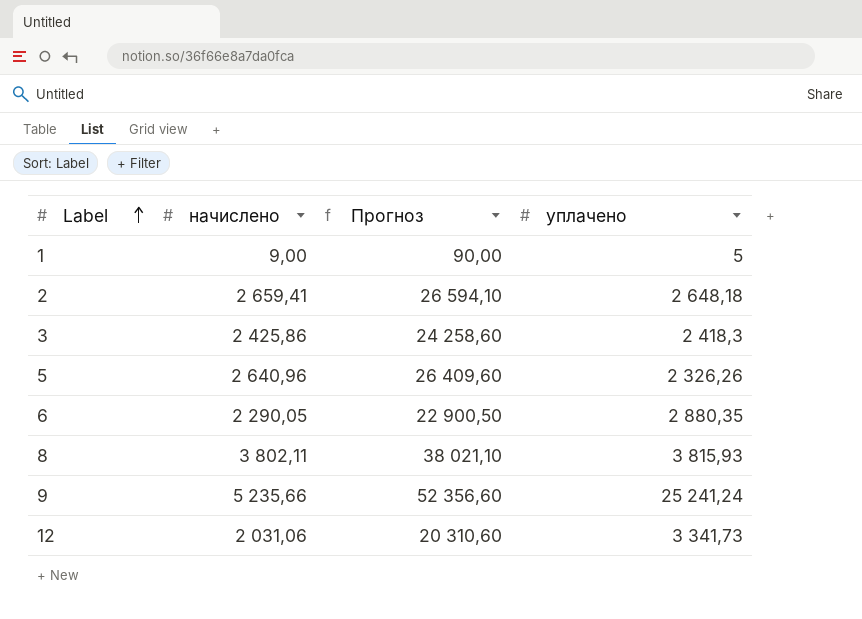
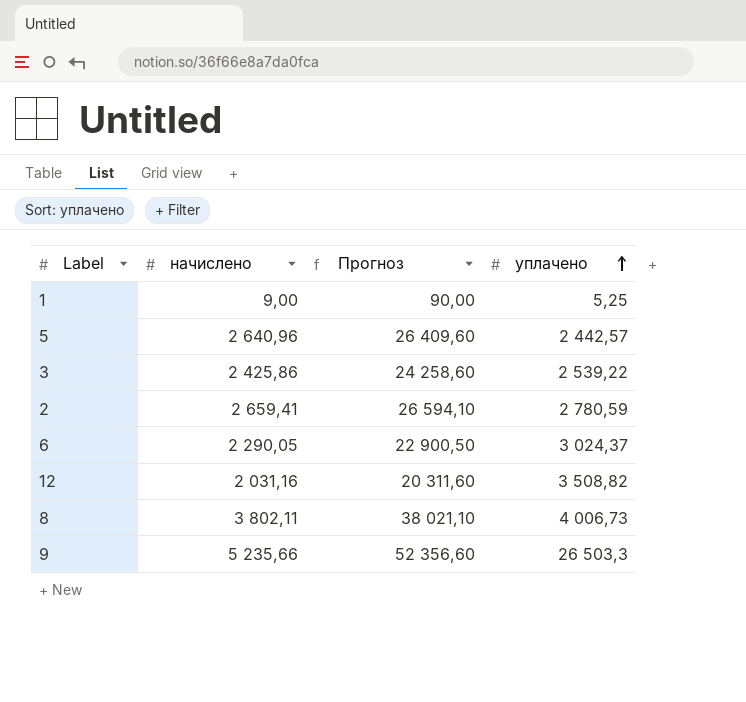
row order: Label ascending -> уплачено ascending
1 | уплачено: 5 -> 5,25
5 | уплачено: 2 326,26 -> 2 442,57
3 | уплачено: 2 418,3 -> 2 539,22
2 | уплачено: 2 648,18 -> 2 780,59
6 | уплачено: 2 880,35 -> 3 024,37
12 | начислено: 2 031,06 -> 2 031,16
12 | Прогноз: 20 310,60 -> 20 311,60
12 | уплачено: 3 341,73 -> 3 508,82
8 | уплачено: 3 815,93 -> 4 006,73
9 | уплачено: 25 241,24 -> 26 503,3

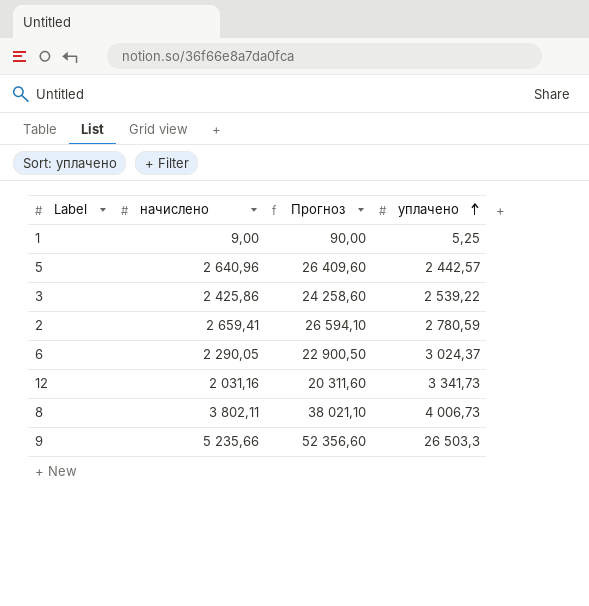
12 | уплачено: 3 508,82 -> 3 341,73

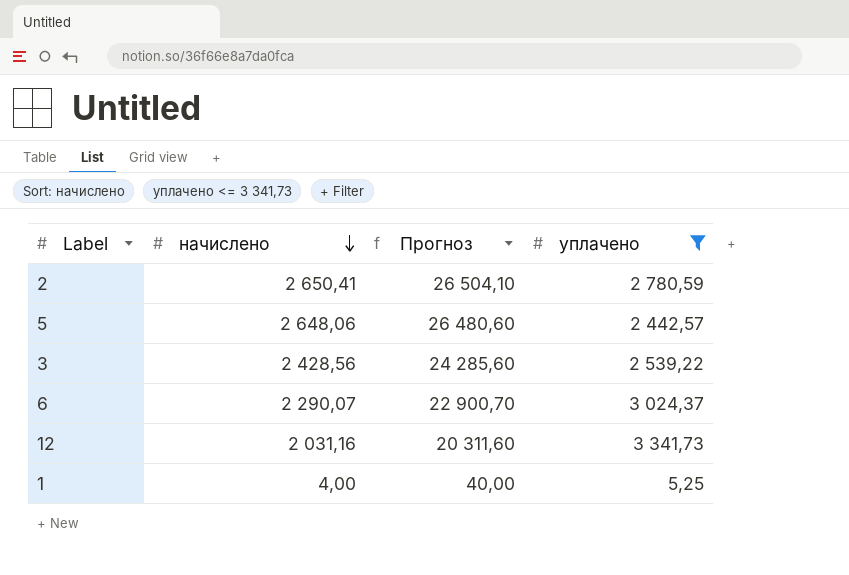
filter: none -> уплачено <= 3 341,73
row order: уплачено ascending -> начислено descending
2 | начислено: 2 659,41 -> 2 650,41
2 | Прогноз: 26 594,10 -> 26 504,10
5 | начислено: 2 640,96 -> 2 648,06
5 | Прогноз: 26 409,60 -> 26 480,60
3 | начислено: 2 425,86 -> 2 428,56
3 | Прогноз: 24 258,60 -> 24 285,60
6 | начислено: 2 290,05 -> 2 290,07
6 | Прогноз: 22 900,50 -> 22 900,70
1 | начислено: 9,00 -> 4,00
1 | Прогноз: 90,00 -> 40,00

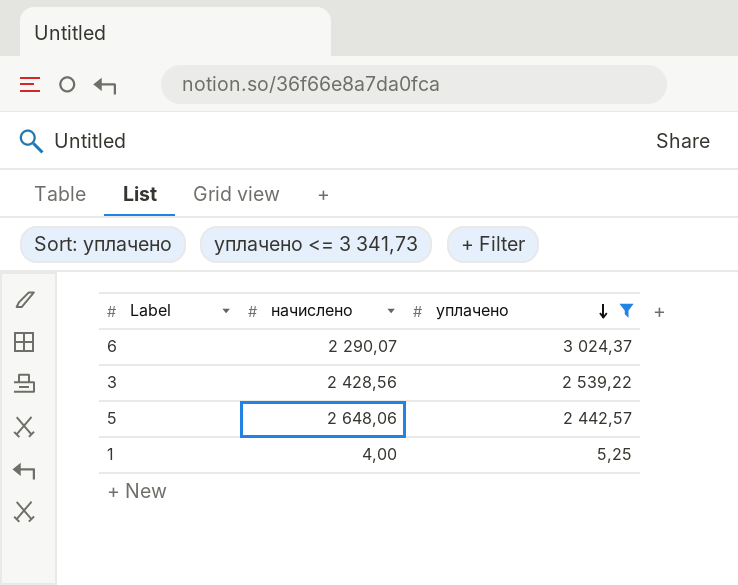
row order: начислено descending -> уплачено descending
column Прогноз | formula: [начислено] * 10 -> none
row 2: 2 650,41 | 26 504,10 | 2 780,59 -> none
row 12: 2 031,16 | 20 311,60 | 3 341,73 -> none

